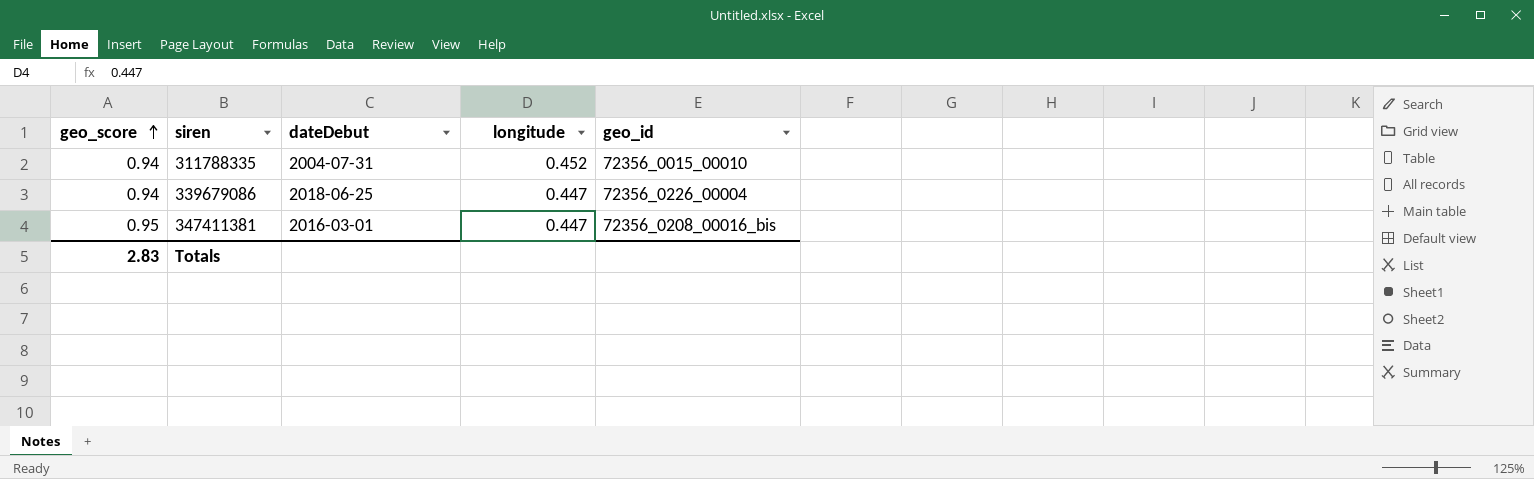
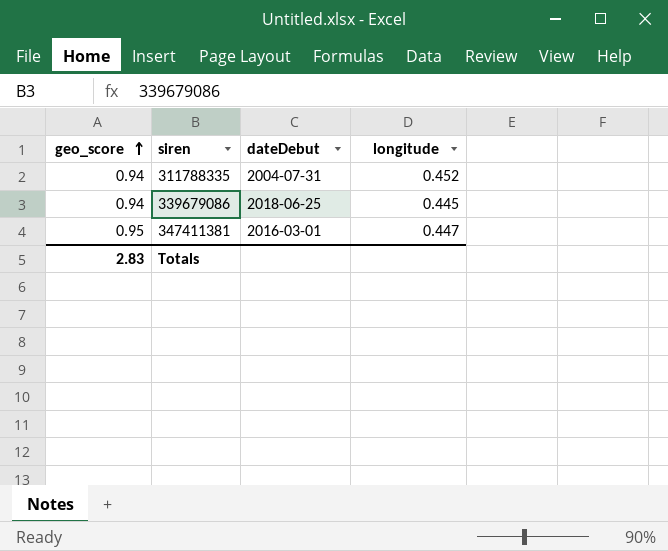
column geo_id | position: 5 -> none
339679086 | longitude: 0.447 -> 0.445

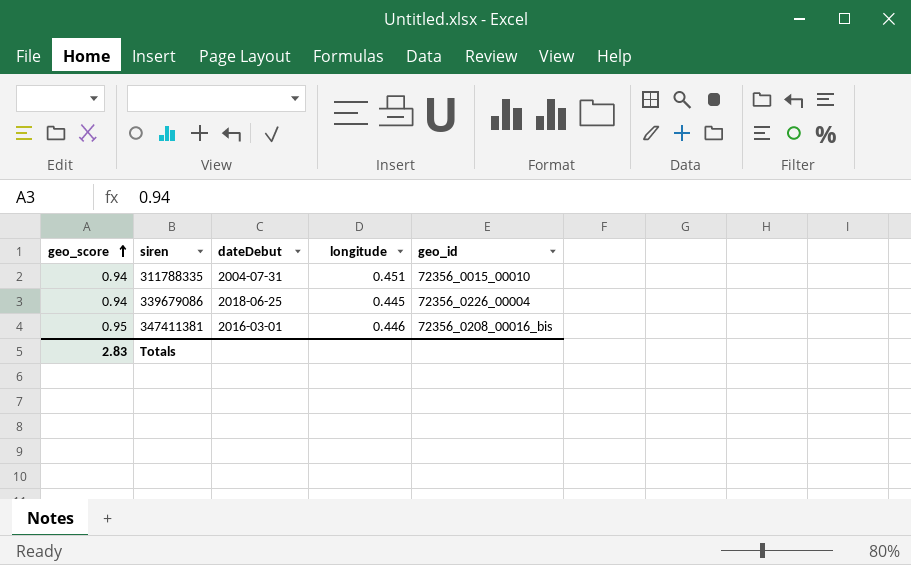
column geo_id | position: none -> 5
311788335 | longitude: 0.452 -> 0.451
347411381 | longitude: 0.447 -> 0.446

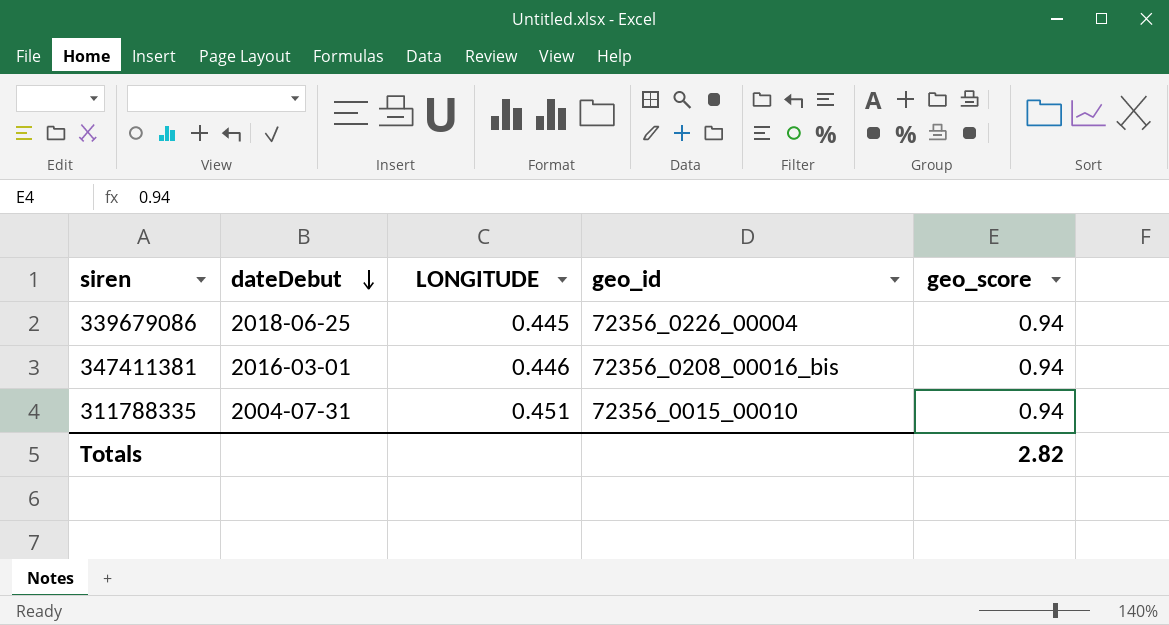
row order: geo_score ascending -> dateDebut descending
column name: longitude -> LONGITUDE
column geo_score | position: 1 -> 5
347411381 | geo_score: 0.95 -> 0.94
Totals | geo_score: 2.83 -> 2.82

